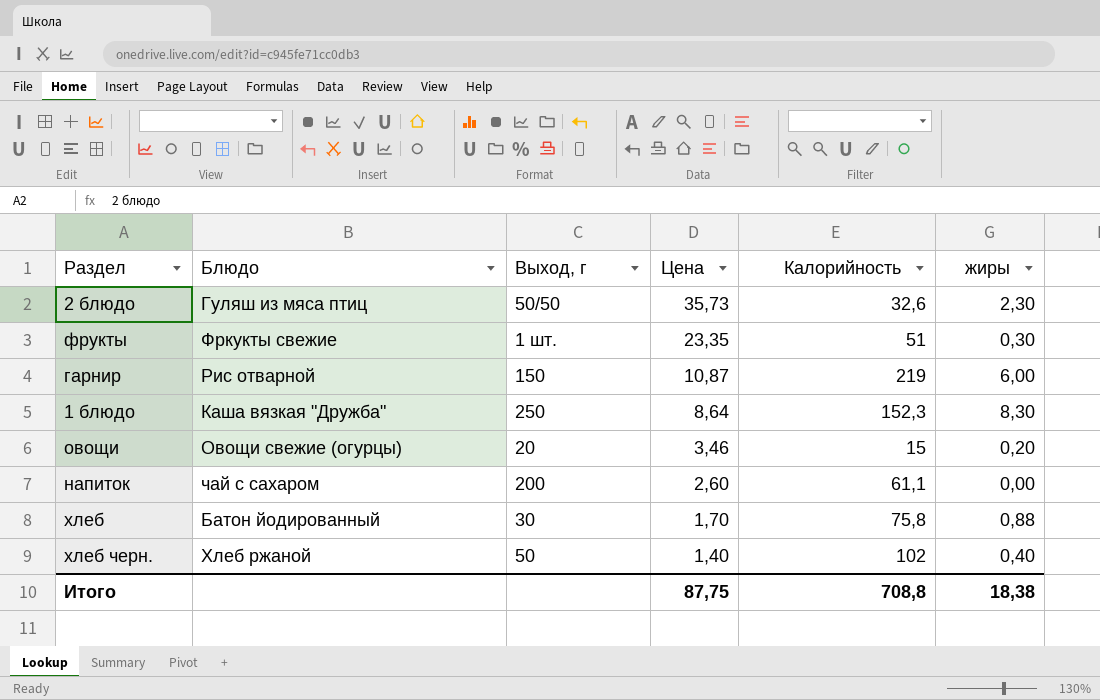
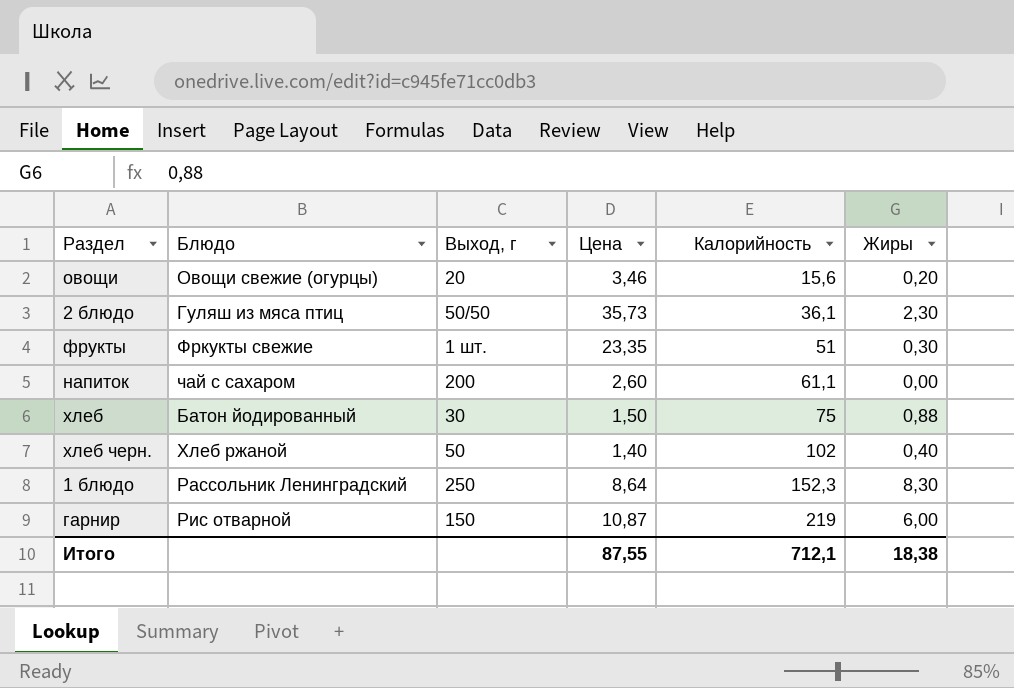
row order: Цена descending -> Калорийность ascending
column name: жиры -> Жиры
овощи | Калорийность: 15 -> 15,6
2 блюдо | Калорийность: 32,6 -> 36,1
хлеб | Цена: 1,70 -> 1,50
хлеб | Калорийность: 75,8 -> 75
1 блюдо | Блюдо: Каша вязкая "Дружба" -> Рассольник Ленинградский
Итого | Цена: 87,75 -> 87,55
Итого | Калорийность: 708,8 -> 712,1

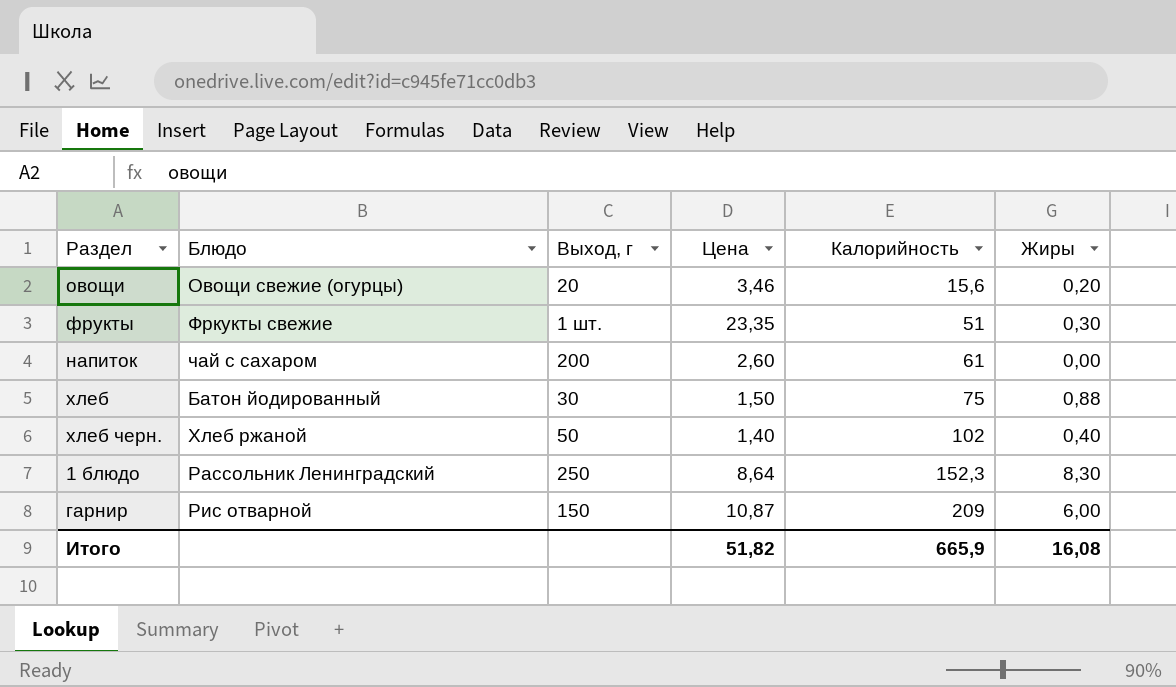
row 2 блюдо: Гуляш из мяса птиц | 50/50 | 35,73 | 36,1 | 2,30 -> none
напиток | Калорийность: 61,1 -> 61
гарнир | Калорийность: 219 -> 209
Итого | Цена: 87,55 -> 51,82
Итого | Калорийность: 712,1 -> 665,9
Итого | Жиры: 18,38 -> 16,08

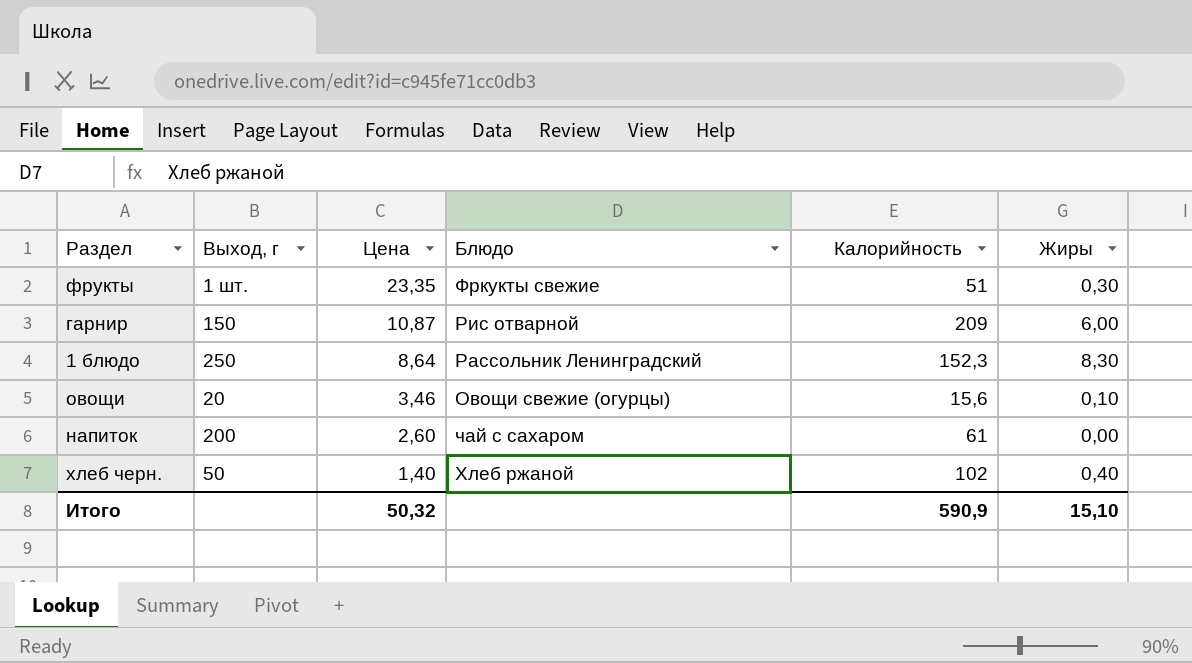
row order: Калорийность ascending -> Цена descending
column Блюдо | position: 2 -> 4
row хлеб: Батон йодированный | 30 | 1,50 | 75 | 0,88 -> none
овощи | Жиры: 0,20 -> 0,10
Итого | Цена: 51,82 -> 50,32
Итого | Калорийность: 665,9 -> 590,9
Итого | Жиры: 16,08 -> 15,10

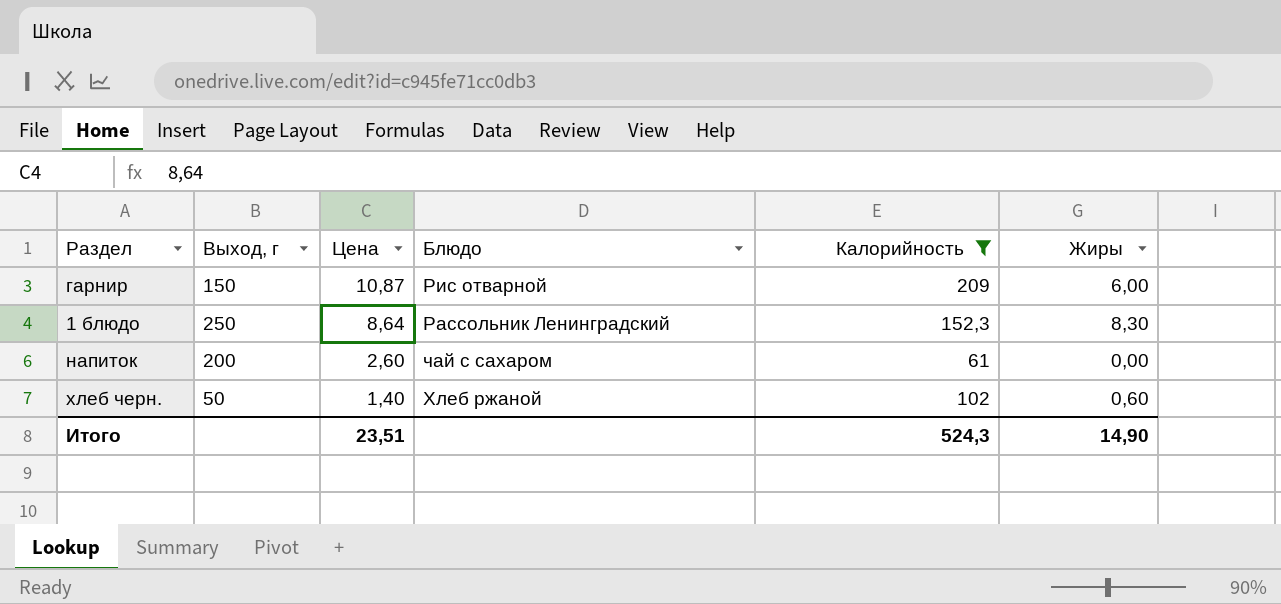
filter: none -> Калорийность >= 61
хлеб черн. | Жиры: 0,40 -> 0,60
Итого | Цена: 50,32 -> 23,51
Итого | Калорийность: 590,9 -> 524,3
Итого | Жиры: 15,10 -> 14,90

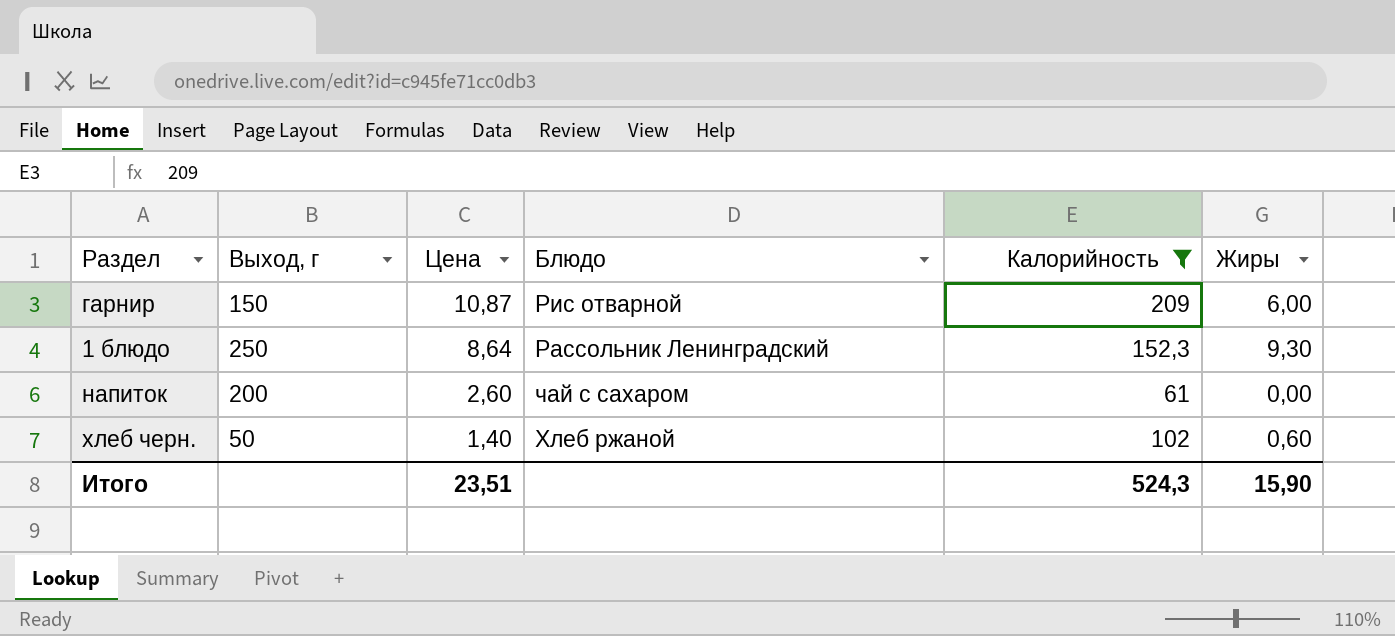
1 блюдо | Жиры: 8,30 -> 9,30
Итого | Жиры: 14,90 -> 15,90

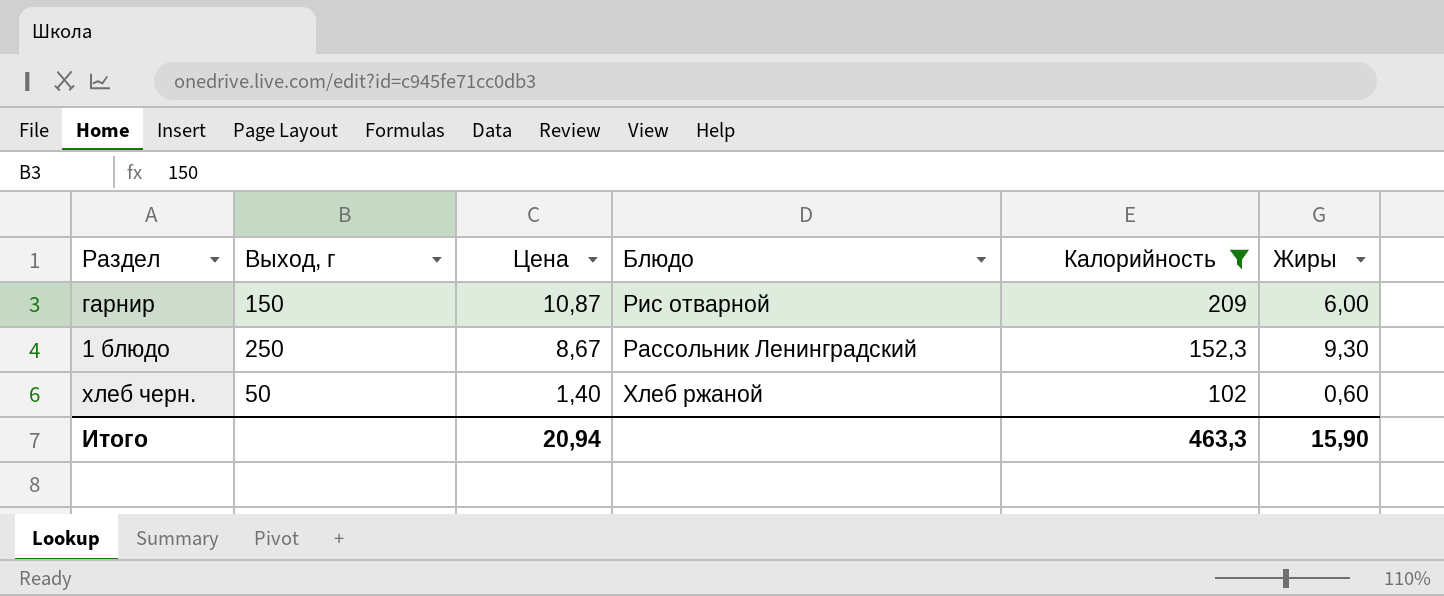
row напиток: 200 | 2,60 | чай с сахаром | 61 | 0,00 -> none
1 блюдо | Цена: 8,64 -> 8,67
Итого | Цена: 23,51 -> 20,94
Итого | Калорийность: 524,3 -> 463,3

